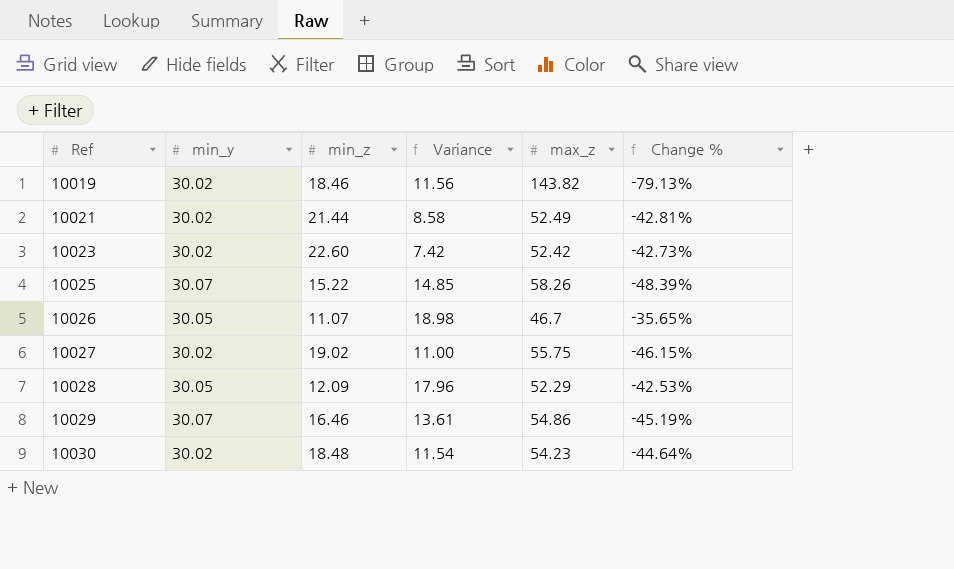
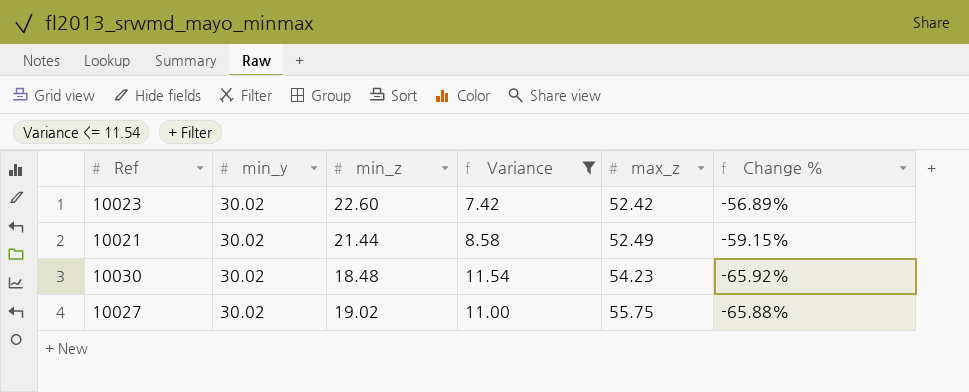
filter: none -> Variance <= 11.54
row order: Ref ascending -> max_z ascending
column Change % | formula: ([min_y] - [max_z]) / [max_z] -> ([min_z] - [max_z]) / [max_z]

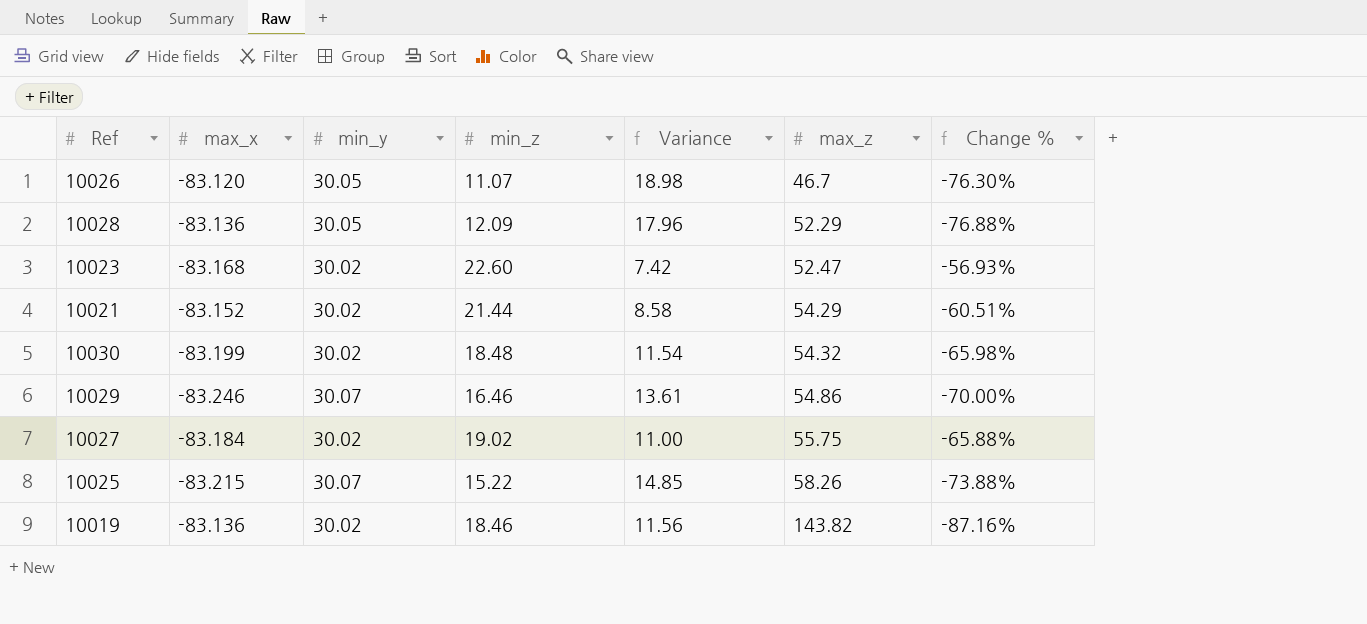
filter: Variance <= 11.54 -> none
column max_x | position: none -> 2
10023 | max_z: 52.42 -> 52.47
10023 | Change %: -56.89% -> -56.93%
10021 | max_z: 52.49 -> 54.29
10021 | Change %: -59.15% -> -60.51%
10030 | max_z: 54.23 -> 54.32
10030 | Change %: -65.92% -> -65.98%

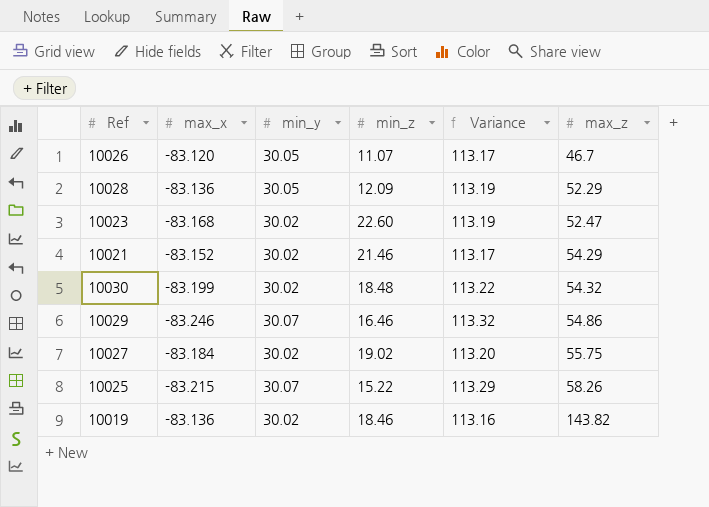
column Change % | formula: ([min_z] - [max_z]) / [max_z] -> none
column Variance | formula: [min_y] - [min_z] -> [min_y] - [max_x]
10021 | min_z: 21.44 -> 21.46

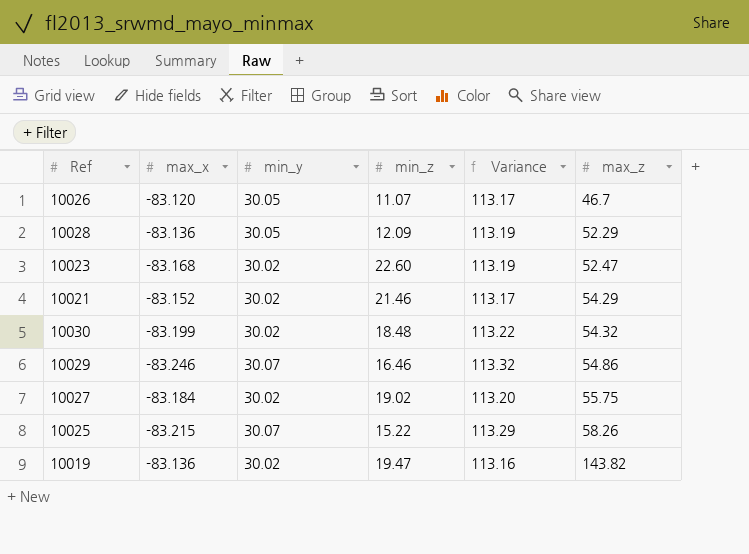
10019 | min_z: 18.46 -> 19.47

